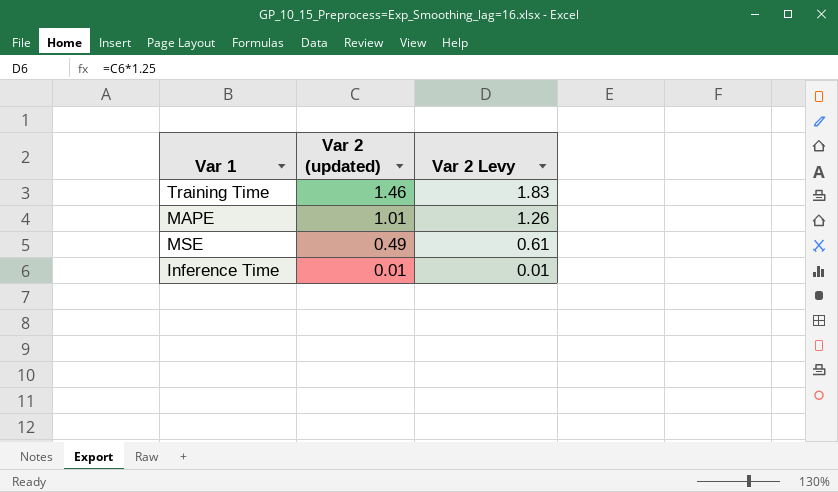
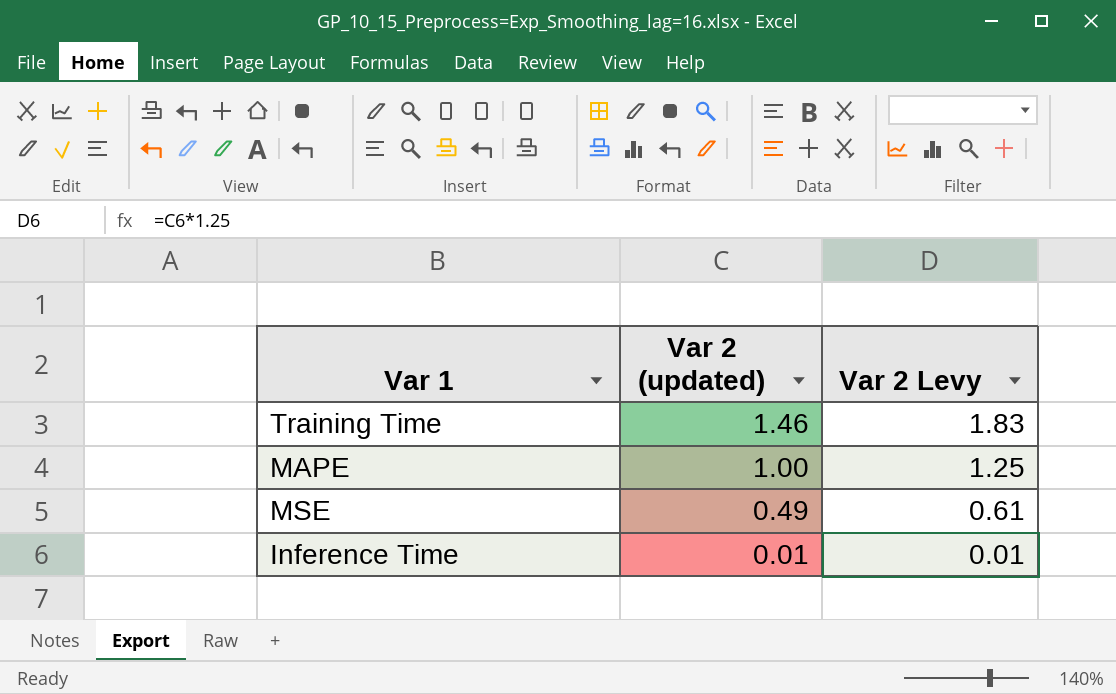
MAPE | Var 2 (updated): 1.01 -> 1.00
MAPE | Var 2 Levy: 1.26 -> 1.25

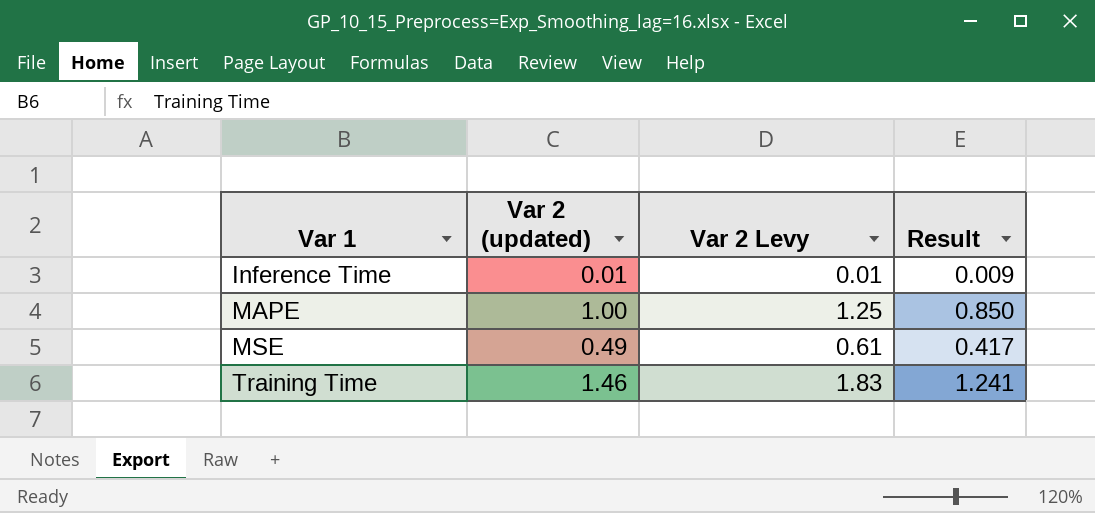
row order: Var 2 (updated) descending -> Var 1 ascending
column Result | formula: none -> [Var 2 (updated)] * 0.85

